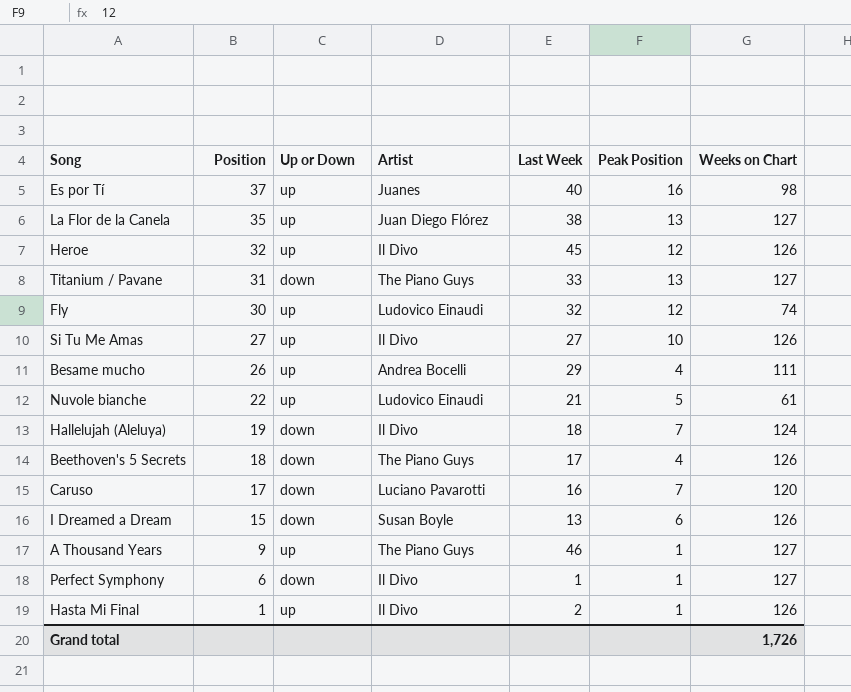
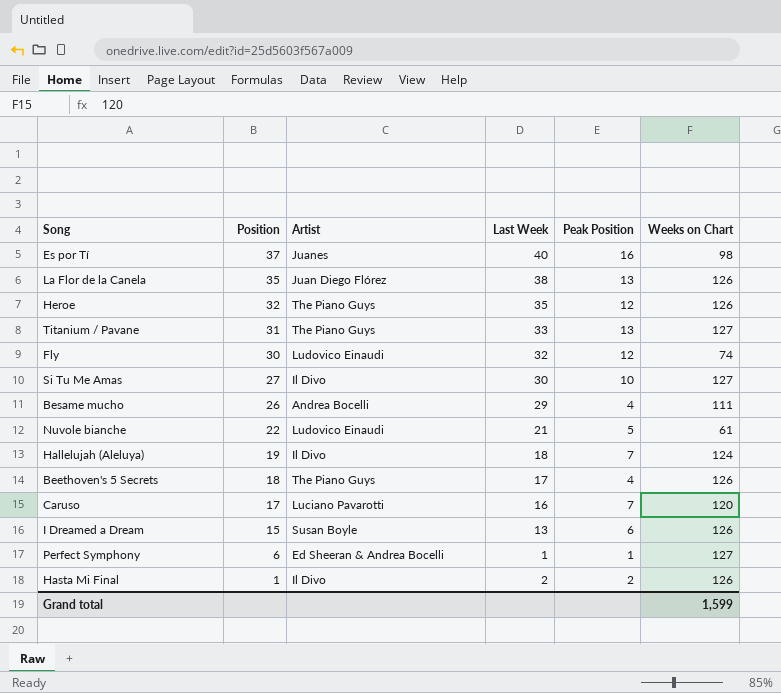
column Up or Down | position: 3 -> none
row A Thousand Years: 9 | up | The Piano Guys | 46 | 1 | 127 -> none
La Flor de la Canela | Weeks on Chart: 127 -> 126
Heroe | Artist: Il Divo -> The Piano Guys
Heroe | Last Week: 45 -> 35
Si Tu Me Amas | Last Week: 27 -> 30
Si Tu Me Amas | Weeks on Chart: 126 -> 127
Perfect Symphony | Artist: Il Divo -> Ed Sheeran & Andrea Bocelli
Hasta Mi Final | Peak Position: 1 -> 2
Grand total | Weeks on Chart: 1,726 -> 1,599

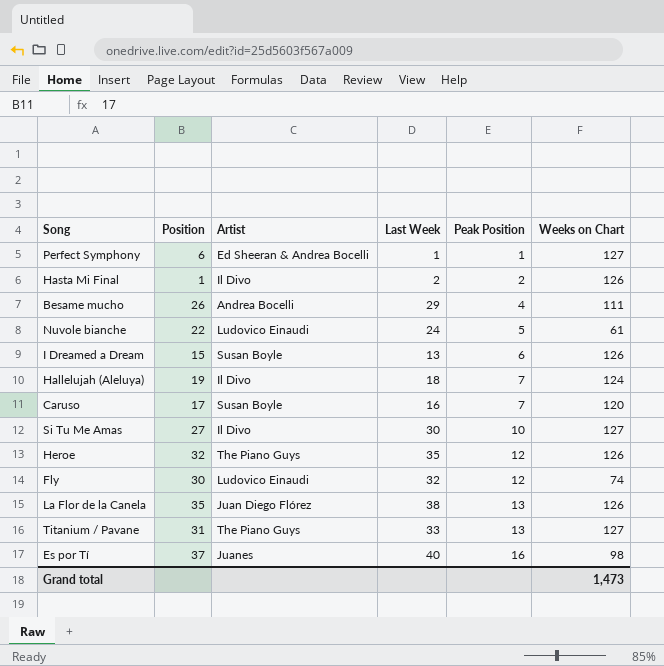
row order: Position descending -> Peak Position ascending
row Beethoven's 5 Secrets: 18 | The Piano Guys | 17 | 4 | 126 -> none
Nuvole bianche | Last Week: 21 -> 24
Caruso | Artist: Luciano Pavarotti -> Susan Boyle
Grand total | Weeks on Chart: 1,599 -> 1,473

